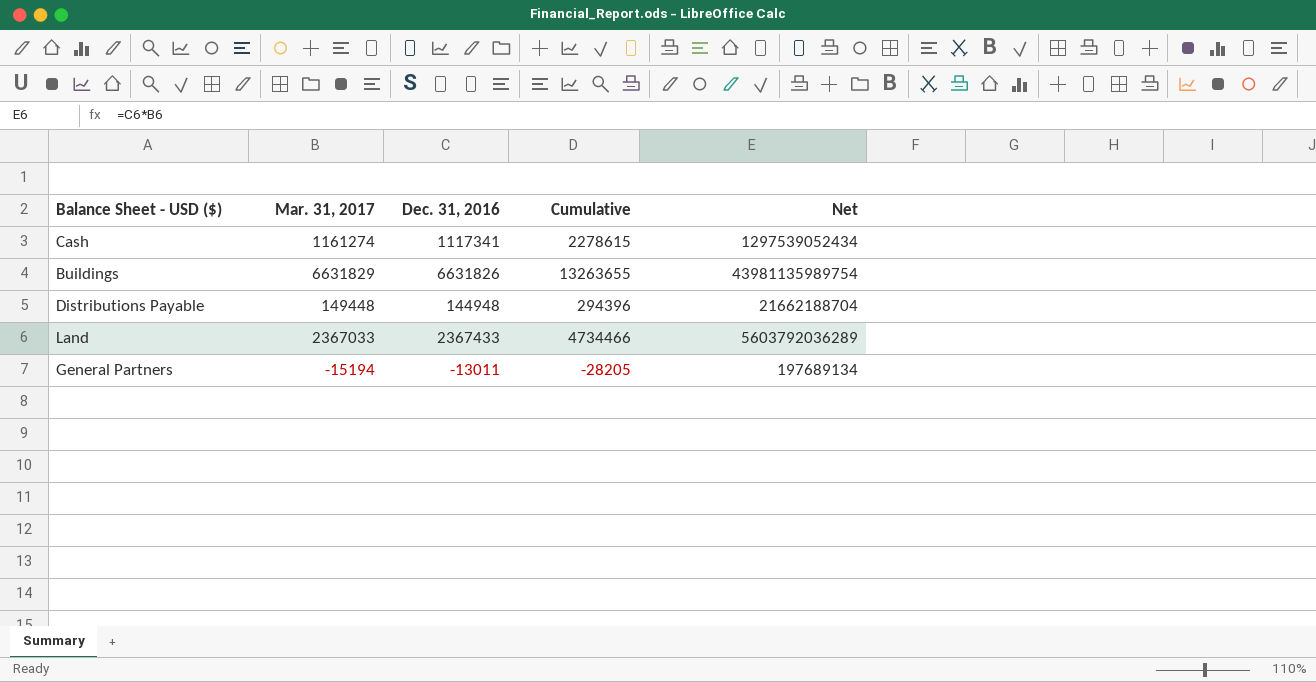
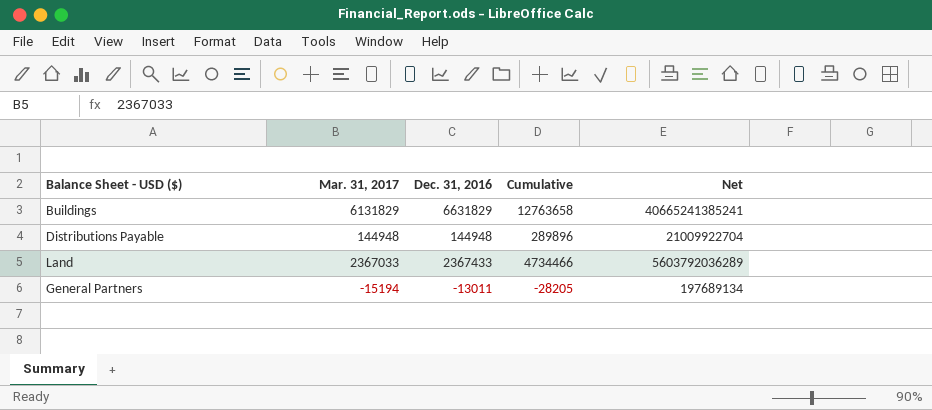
row Cash: 1161274 | 1117341 | 2278615 | 1297539052434 -> none
Buildings | Mar. 31, 2017: 6631829 -> 6131829
Buildings | Dec. 31, 2016: 6631826 -> 6631829
Buildings | Cumulative: 13263655 -> 12763658
Buildings | Net: 43981135989754 -> 40665241385241
Distributions Payable | Mar. 31, 2017: 149448 -> 144948
Distributions Payable | Cumulative: 294396 -> 289896
Distributions Payable | Net: 21662188704 -> 21009922704

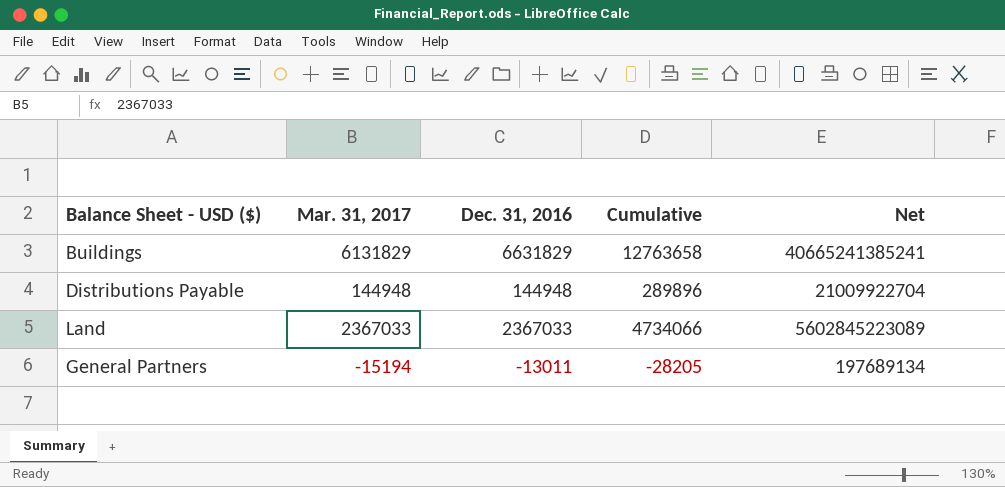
Land | Dec. 31, 2016: 2367433 -> 2367033
Land | Cumulative: 4734466 -> 4734066
Land | Net: 5603792036289 -> 5602845223089

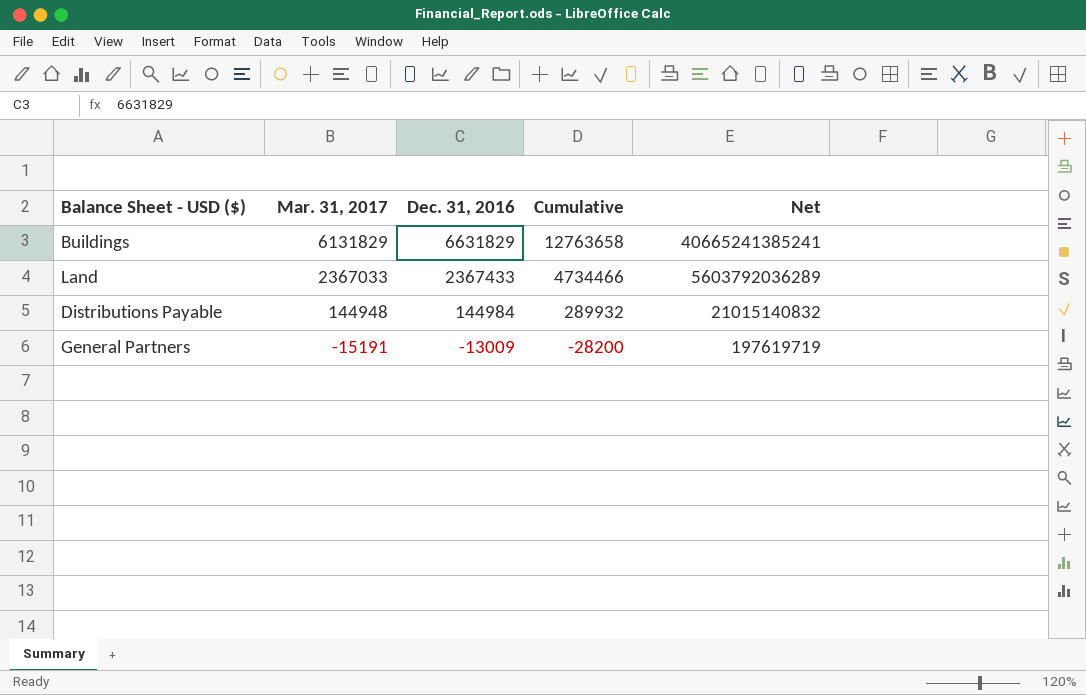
row order: none -> Mar. 31, 2017 descending
Land | Dec. 31, 2016: 2367033 -> 2367433
Land | Cumulative: 4734066 -> 4734466
Land | Net: 5602845223089 -> 5603792036289
Distributions Payable | Dec. 31, 2016: 144948 -> 144984
Distributions Payable | Cumulative: 289896 -> 289932
Distributions Payable | Net: 21009922704 -> 21015140832
General Partners | Mar. 31, 2017: -15194 -> -15191
General Partners | Dec. 31, 2016: -13011 -> -13009
General Partners | Cumulative: -28205 -> -28200
General Partners | Net: 197689134 -> 197619719

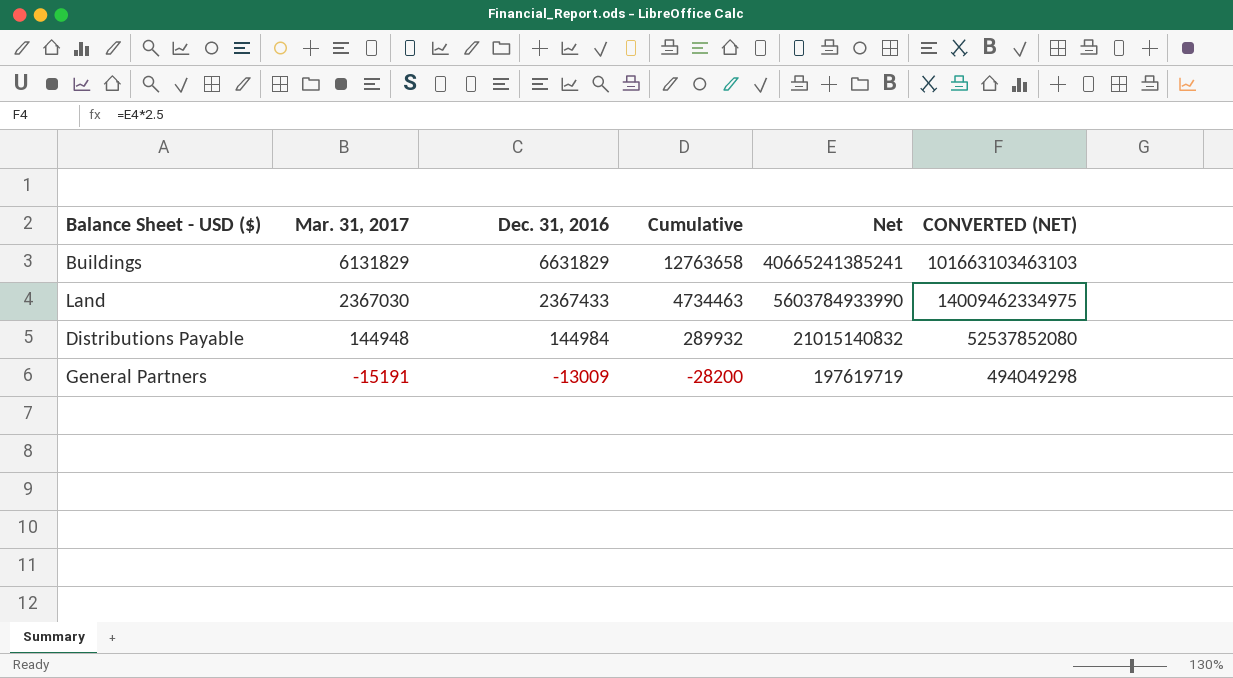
column CONVERTED (NET) | formula: none -> [Net] * 2.5
Land | Mar. 31, 2017: 2367033 -> 2367030
Land | Cumulative: 4734466 -> 4734463
Land | Net: 5603792036289 -> 5603784933990

